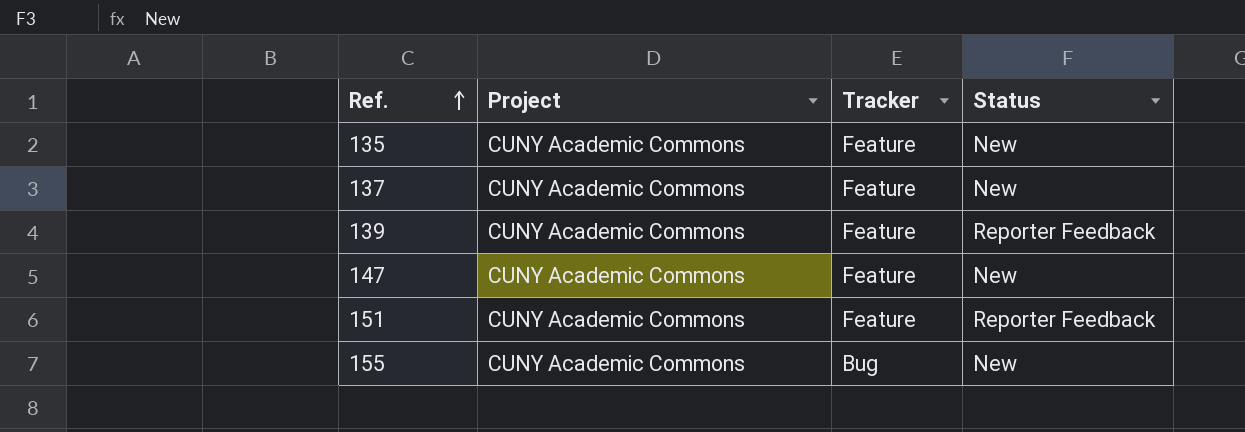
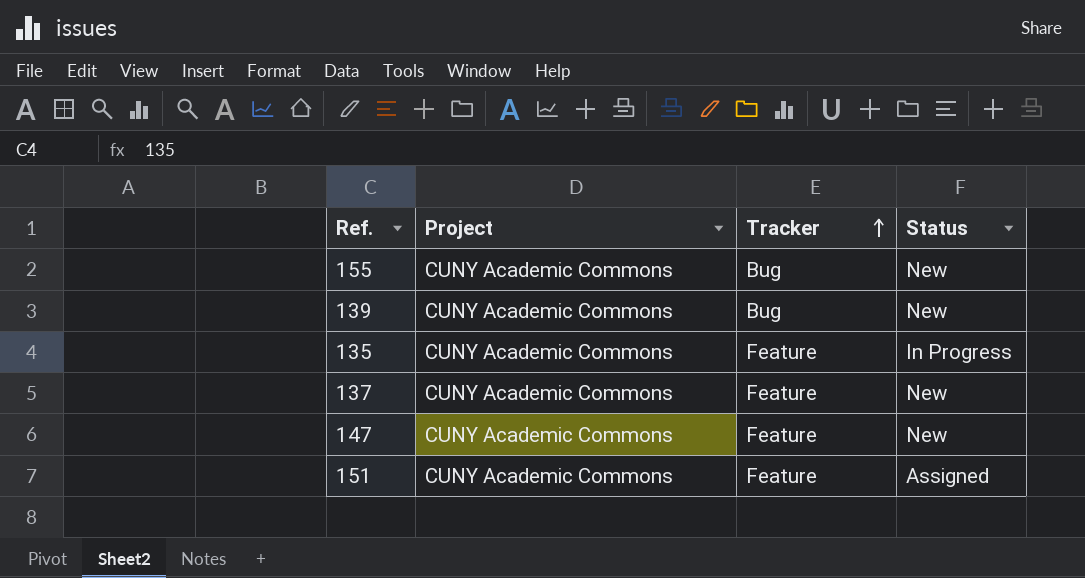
row order: Ref. ascending -> Tracker ascending
139 | Tracker: Feature -> Bug
139 | Status: Reporter Feedback -> New
135 | Status: New -> In Progress
151 | Status: Reporter Feedback -> Assigned

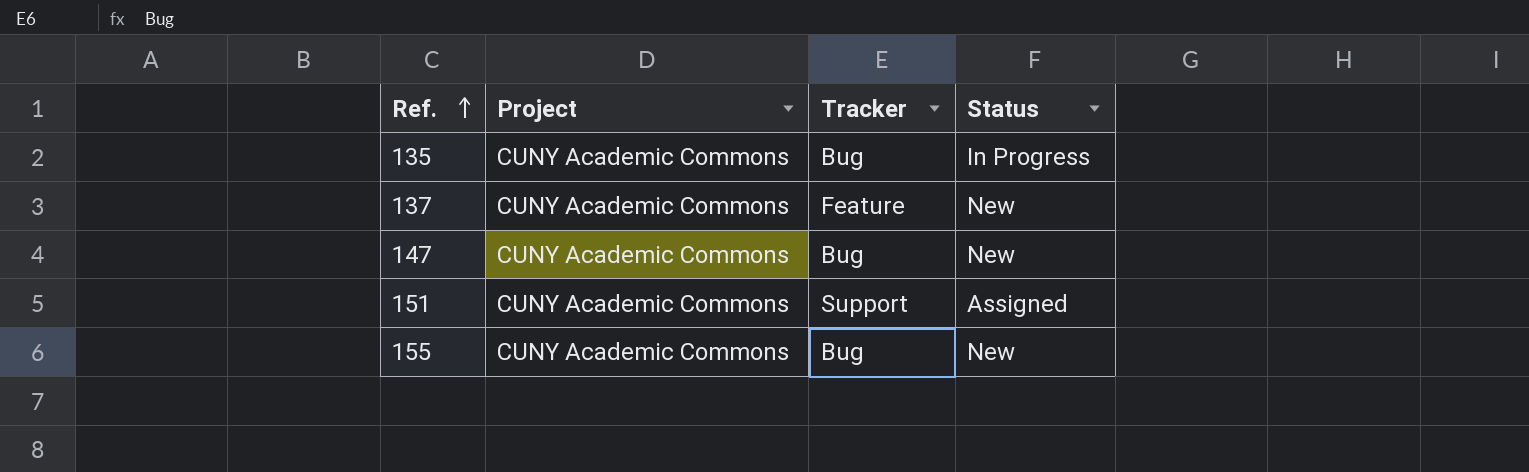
row order: Tracker ascending -> Ref. ascending
row 139: CUNY Academic Commons | Bug | New -> none
135 | Tracker: Feature -> Bug
147 | Tracker: Feature -> Bug
151 | Tracker: Feature -> Support

